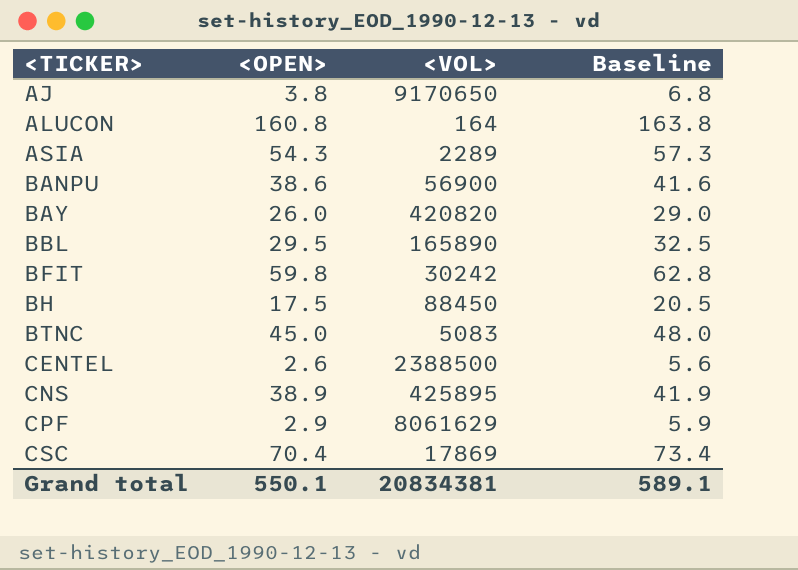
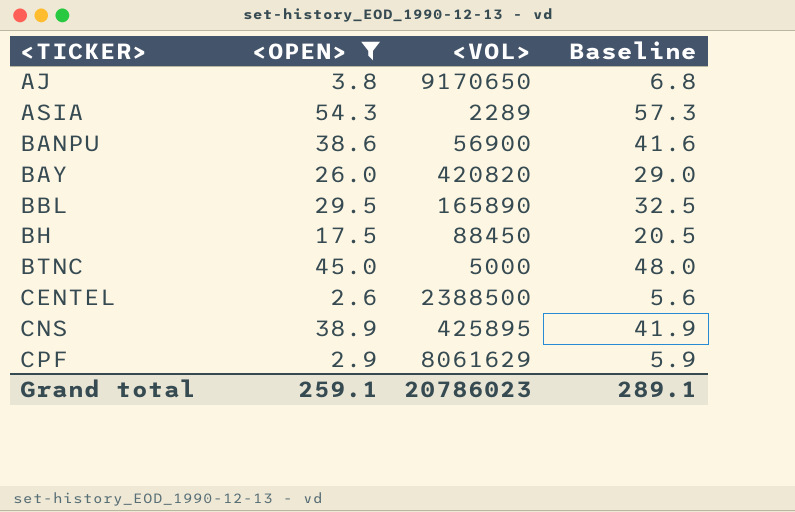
filter: none -> <OPEN> <= 54.3
BTNC | <VOL>: 5083 -> 5000
Grand total | <OPEN>: 550.1 -> 259.1
Grand total | <VOL>: 20834381 -> 20786023
Grand total | Baseline: 589.1 -> 289.1

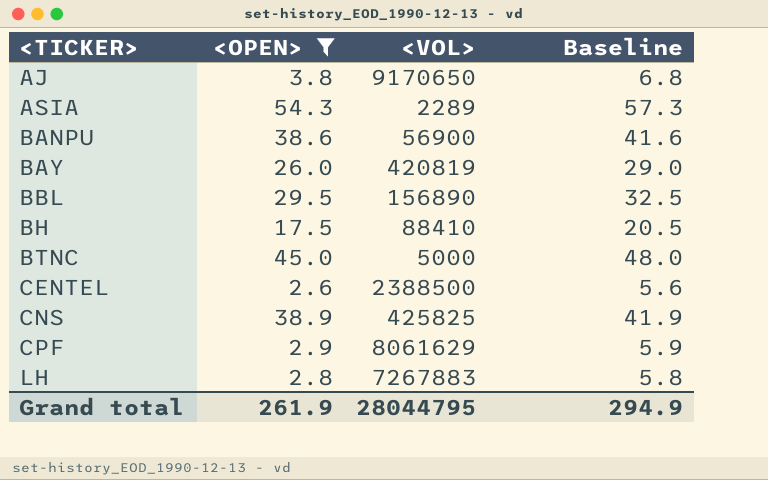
BAY | <VOL>: 420820 -> 420819
BBL | <VOL>: 165890 -> 156890
BH | <VOL>: 88450 -> 88410
CNS | <VOL>: 425895 -> 425825
row LH: none -> 2.8 | 7267883 | 5.8
Grand total | <OPEN>: 259.1 -> 261.9
Grand total | <VOL>: 20786023 -> 28044795
Grand total | Baseline: 289.1 -> 294.9

